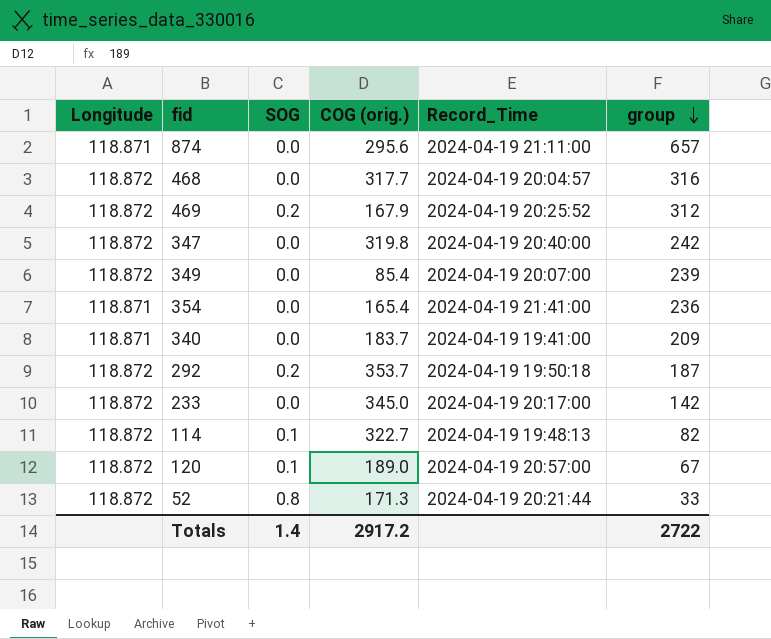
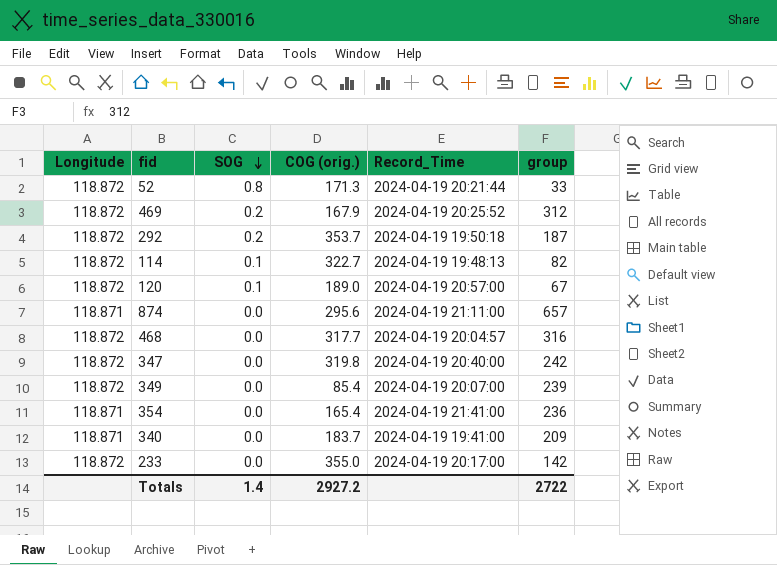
row order: group descending -> SOG descending
233 | COG (orig.): 345.0 -> 355.0
Totals | COG (orig.): 2917.2 -> 2927.2

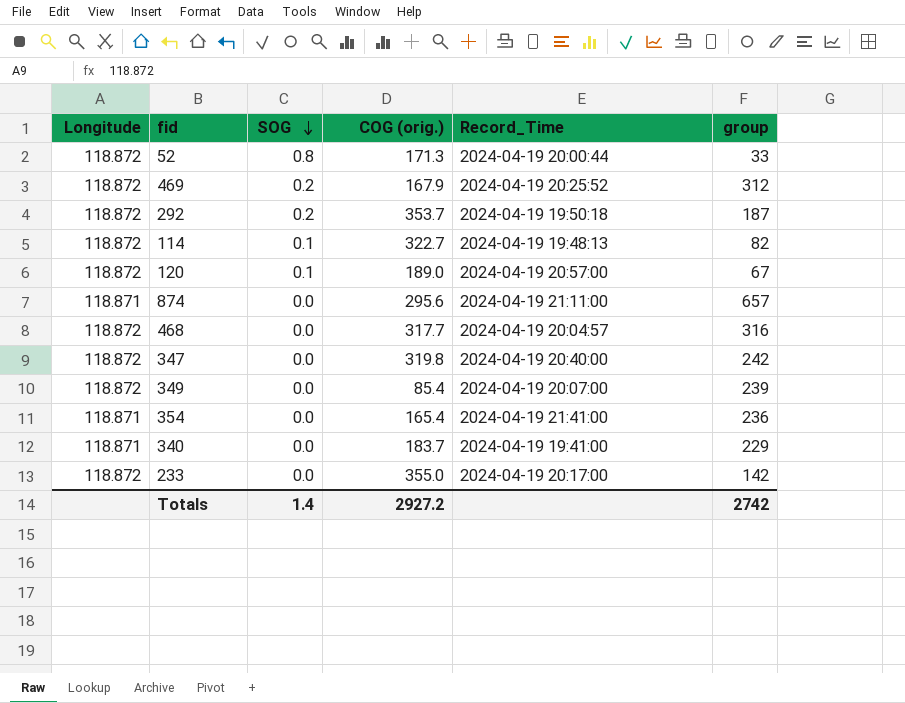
52 | Record_Time: 2024-04-19 20:21:44 -> 2024-04-19 20:00:44
340 | group: 209 -> 229
Totals | group: 2722 -> 2742

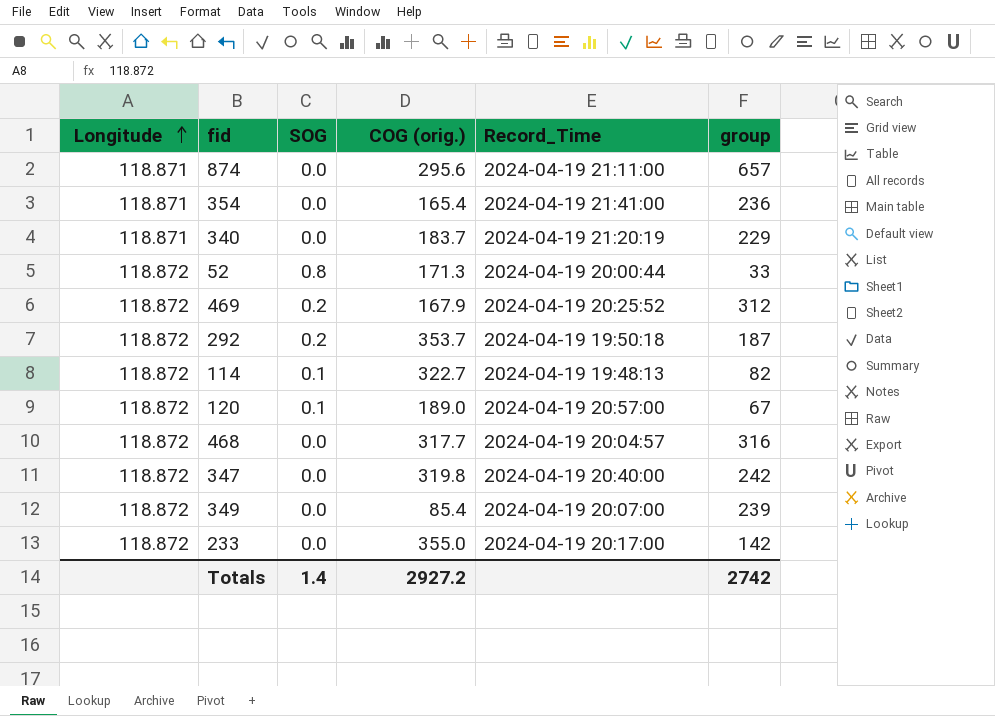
row order: SOG descending -> Longitude ascending
340 | Record_Time: 2024-04-19 19:41:00 -> 2024-04-19 21:20:19

